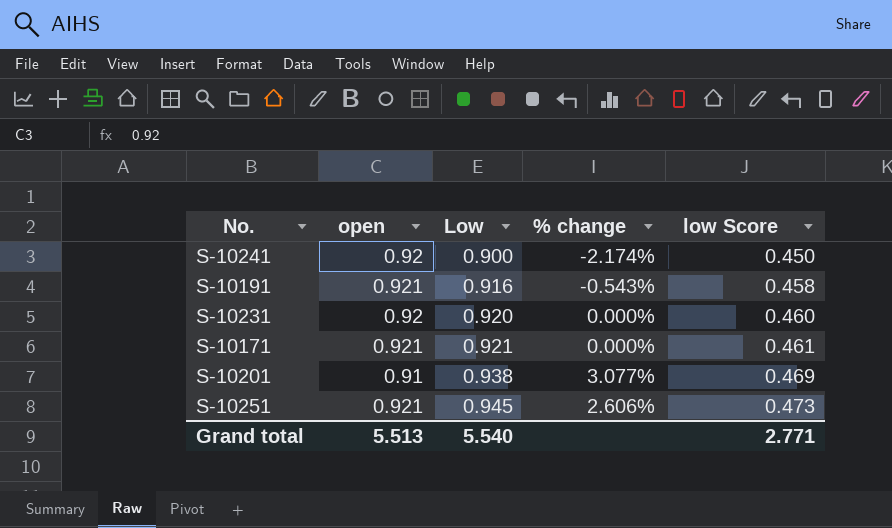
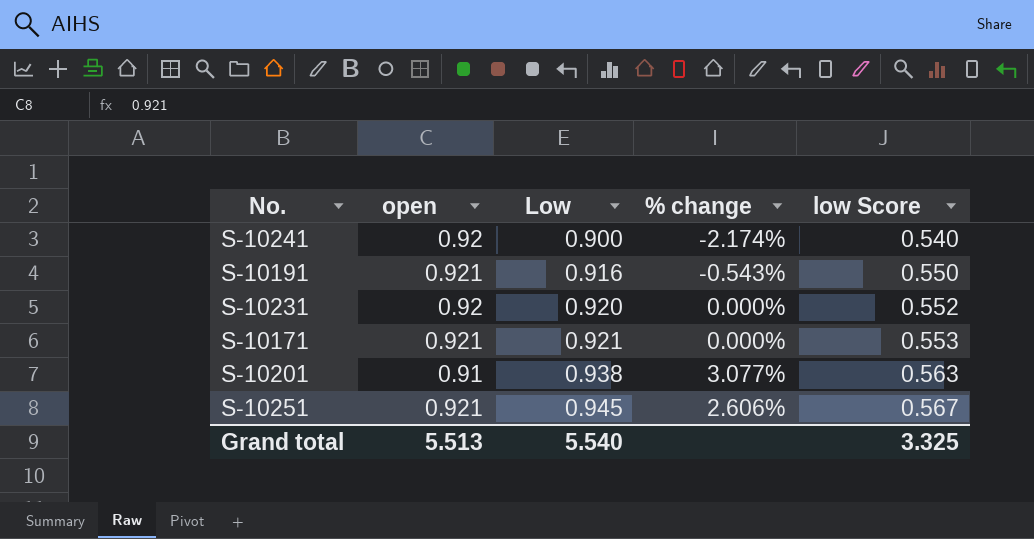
column low Score | formula: [Low] * 0.5 -> [Low] * 0.6
Grand total | low Score: 2.771 -> 3.325

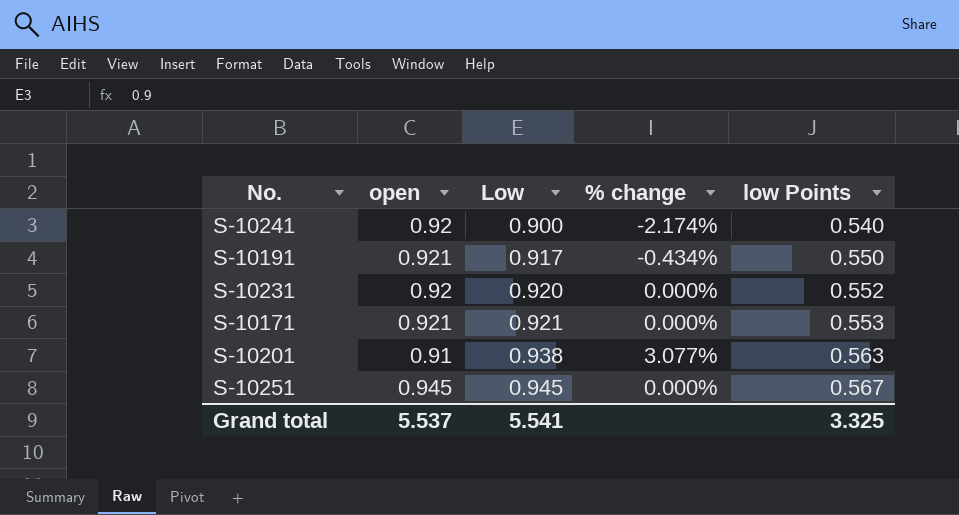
column name: low Score -> low Points
S-10191 | Low: 0.916 -> 0.917
S-10191 | % change: -0.543% -> -0.434%
S-10251 | open: 0.921 -> 0.945
S-10251 | % change: 2.606% -> 0.000%
Grand total | open: 5.513 -> 5.537
Grand total | Low: 5.540 -> 5.541

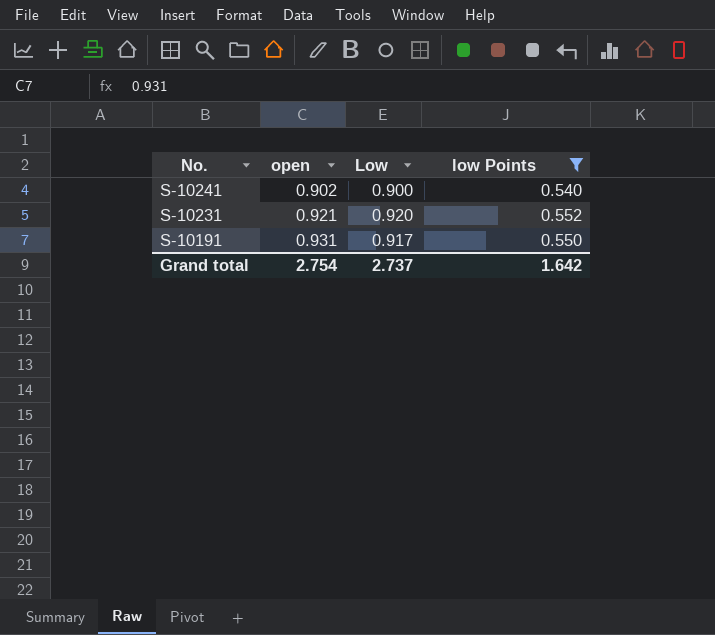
filter: none -> low Points <= 0.552
row order: Low ascending -> No. descending
column % change | formula: ([Low] - [open]) / [open] -> none
S-10241 | open: 0.92 -> 0.902
S-10231 | open: 0.92 -> 0.921
S-10191 | open: 0.921 -> 0.931
Grand total | open: 5.537 -> 2.754
Grand total | Low: 5.541 -> 2.737
Grand total | low Points: 3.325 -> 1.642

